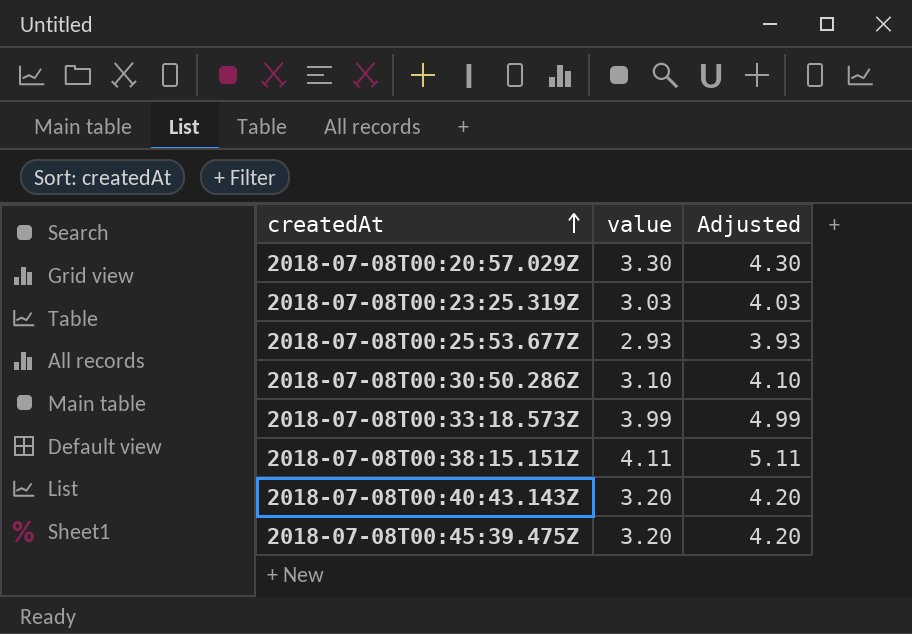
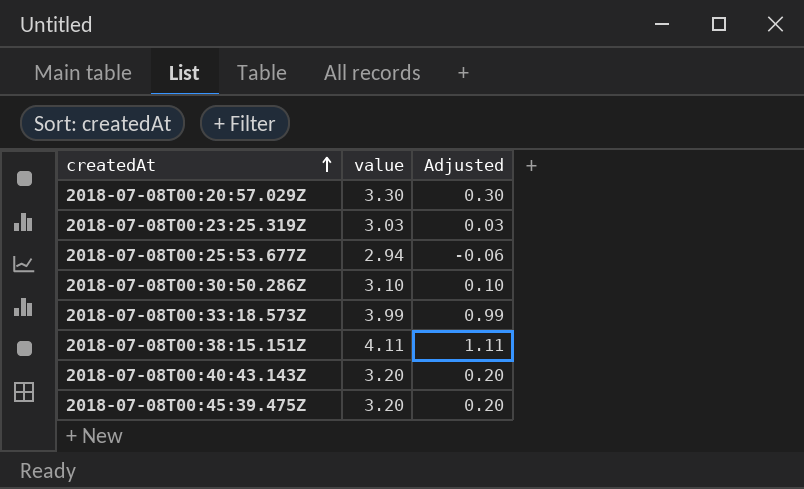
column Adjusted | formula: [value] + 1 -> [value] - 3
2018-07-08T00:25:53.677Z | value: 2.93 -> 2.94

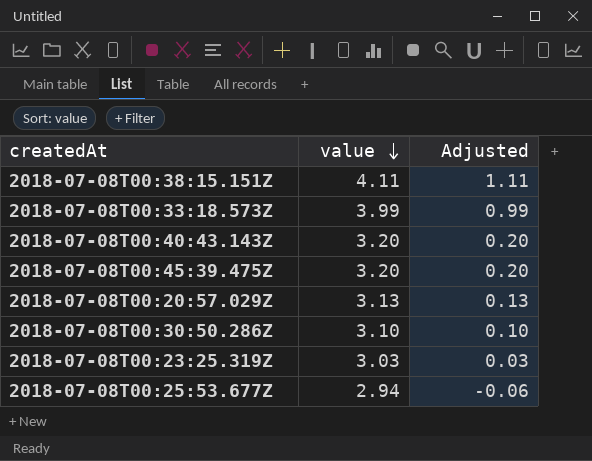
row order: createdAt ascending -> value descending
2018-07-08T00:20:57.029Z | value: 3.30 -> 3.13
2018-07-08T00:20:57.029Z | Adjusted: 0.30 -> 0.13

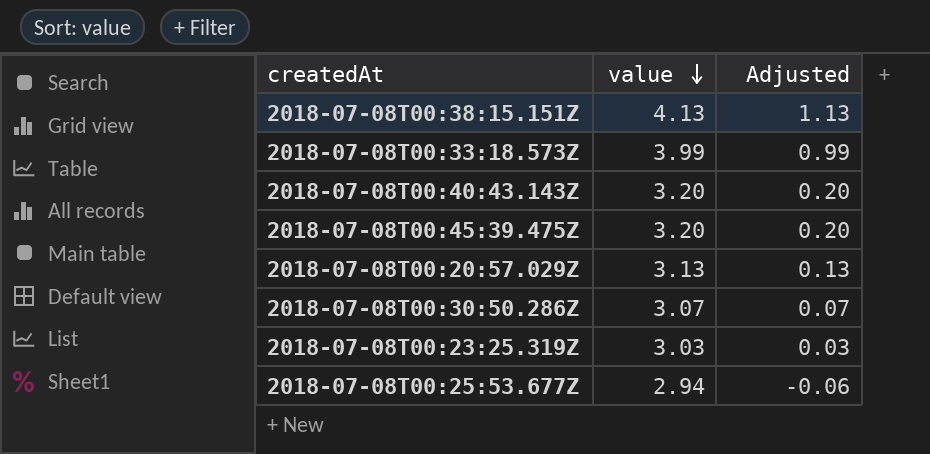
2018-07-08T00:38:15.151Z | value: 4.11 -> 4.13
2018-07-08T00:38:15.151Z | Adjusted: 1.11 -> 1.13
2018-07-08T00:30:50.286Z | value: 3.10 -> 3.07
2018-07-08T00:30:50.286Z | Adjusted: 0.10 -> 0.07

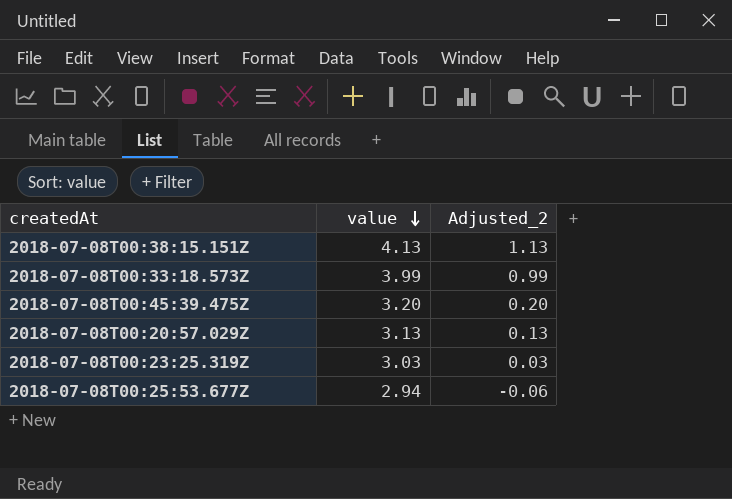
column name: Adjusted -> Adjusted_2
row 2018-07-08T00:40:43.143Z: 3.20 | 0.20 -> none
row 2018-07-08T00:30:50.286Z: 3.07 | 0.07 -> none

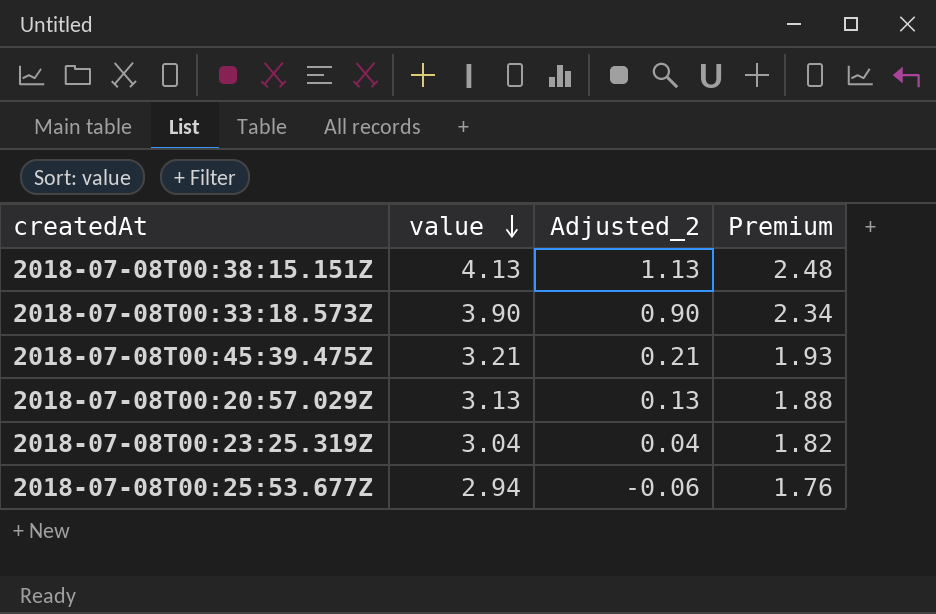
column Premium | formula: none -> [value] * 0.6
2018-07-08T00:33:18.573Z | value: 3.99 -> 3.90
2018-07-08T00:33:18.573Z | Adjusted_2: 0.99 -> 0.90
2018-07-08T00:45:39.475Z | value: 3.20 -> 3.21
2018-07-08T00:45:39.475Z | Adjusted_2: 0.20 -> 0.21
2018-07-08T00:23:25.319Z | value: 3.03 -> 3.04
2018-07-08T00:23:25.319Z | Adjusted_2: 0.03 -> 0.04

